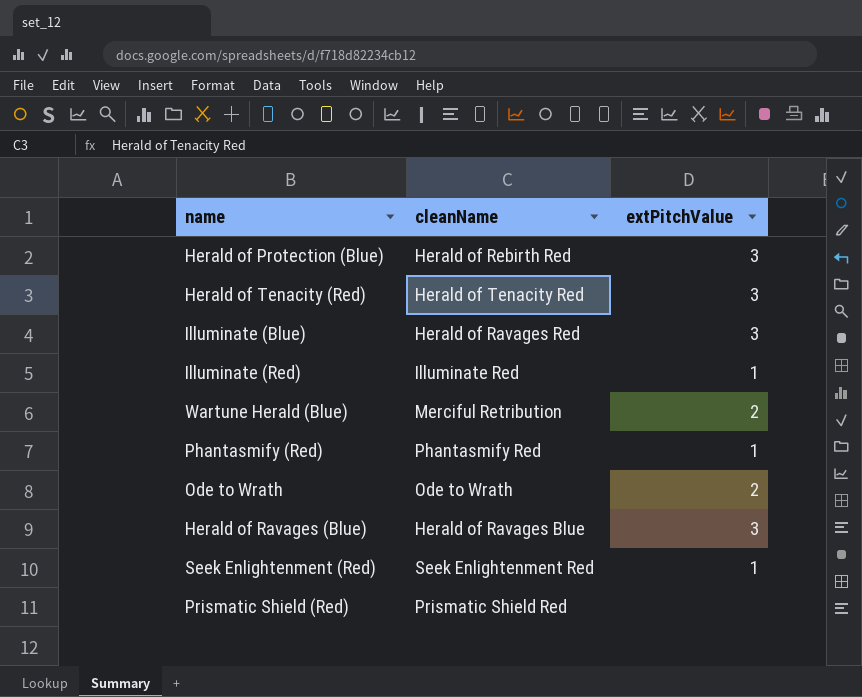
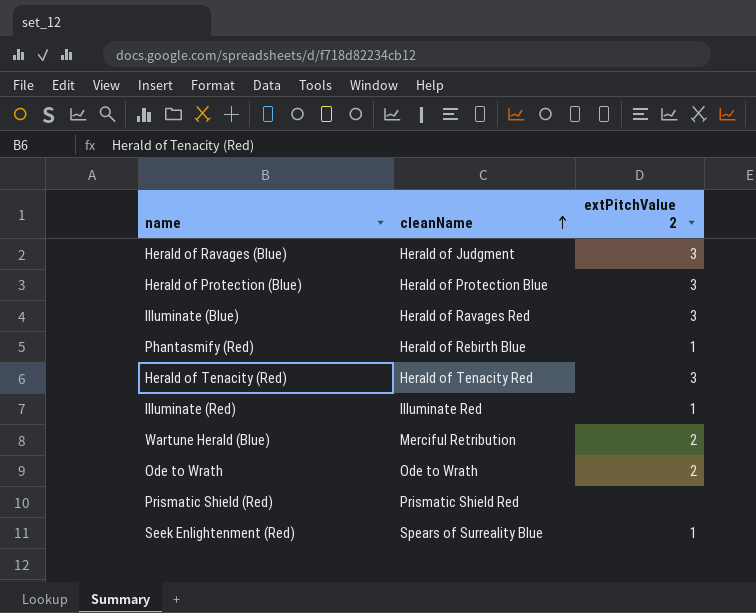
row order: none -> cleanName ascending
column name: extPitchValue -> extPitchValue 2
Herald of Ravages (Blue) | cleanName: Herald of Ravages Blue -> Herald of Judgment
Herald of Protection (Blue) | cleanName: Herald of Rebirth Red -> Herald of Protection Blue
Phantasmify (Red) | cleanName: Phantasmify Red -> Herald of Rebirth Blue
Seek Enlightenment (Red) | cleanName: Seek Enlightenment Red -> Spears of Surreality Blue

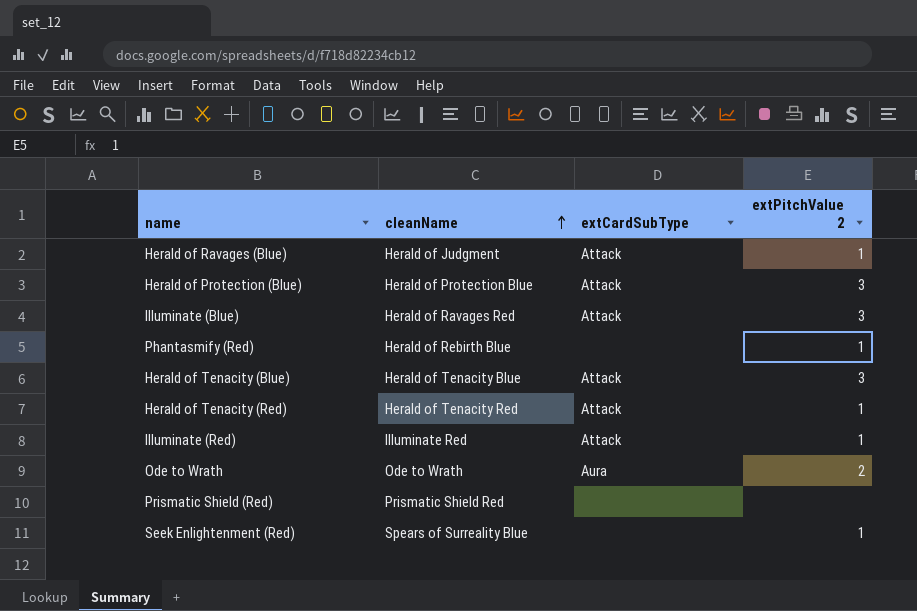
column extCardSubType | position: none -> 3
row Wartune Herald (Blue): Merciful Retribution | 2 -> none
Herald of Ravages (Blue) | extPitchValue 2: 3 -> 1
row Herald of Tenacity (Blue): none -> Herald of Tenacity Blue | Attack | 3
Herald of Tenacity (Red) | extPitchValue 2: 3 -> 1

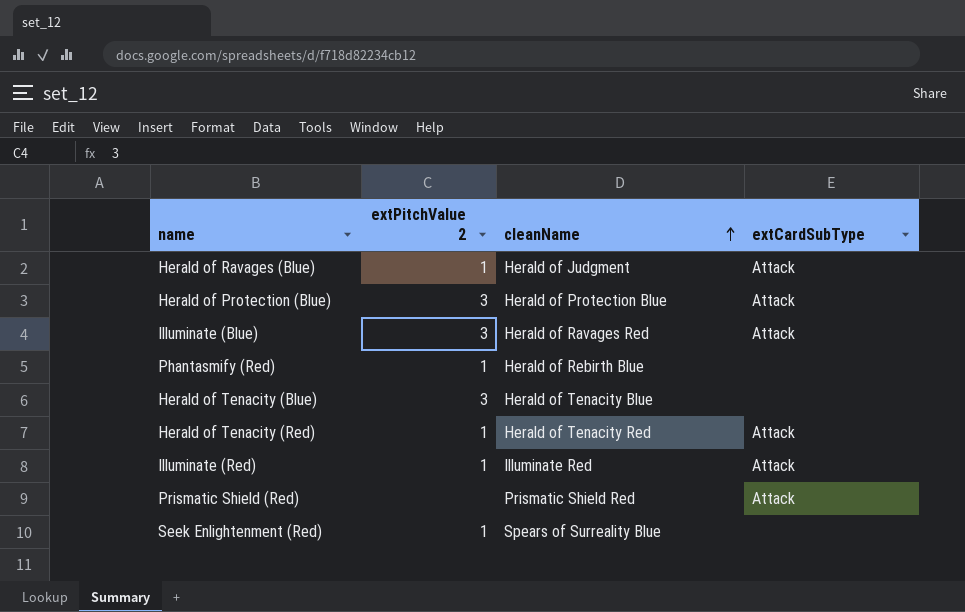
column extPitchValue 2 | position: 4 -> 2
row Ode to Wrath: Ode to Wrath | Aura | 2 -> none
Herald of Tenacity (Blue) | extCardSubType: Attack -> none
Prismatic Shield (Red) | extCardSubType: none -> Attack

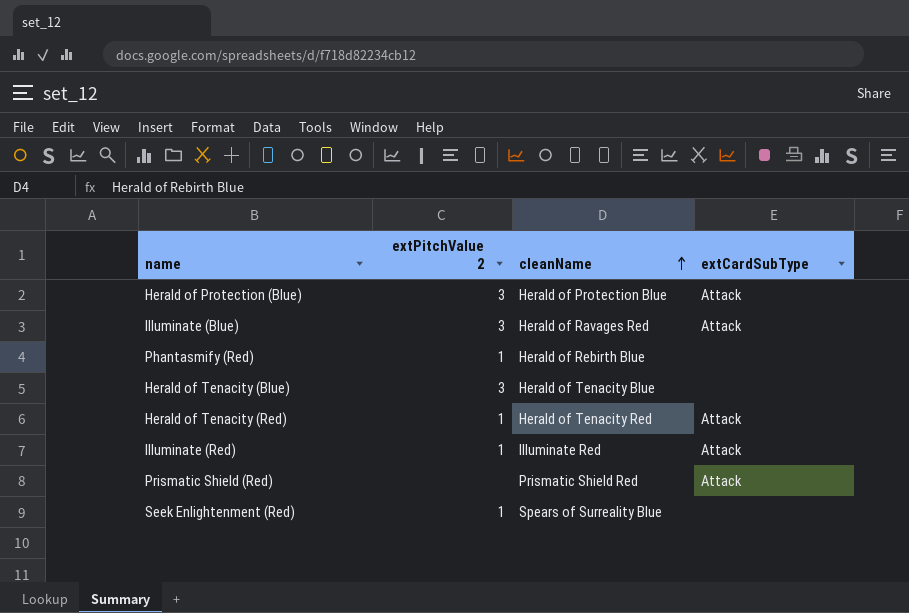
row Herald of Ravages (Blue): 1 | Herald of Judgment | Attack -> none

